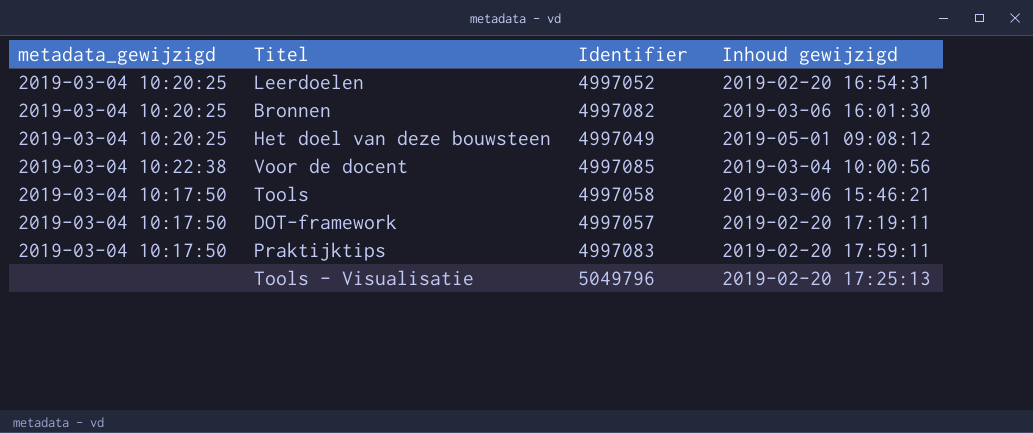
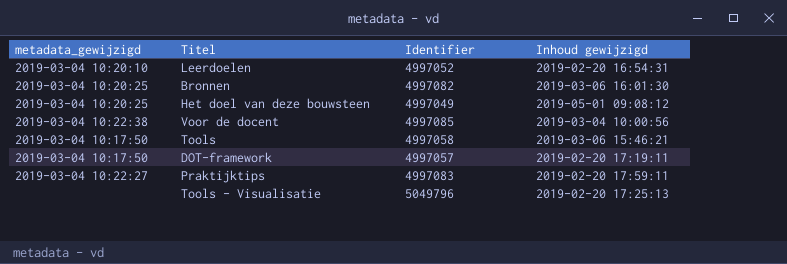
Leerdoelen | metadata_gewijzigd: 2019-03-04 10:20:25 -> 2019-03-04 10:20:10
Praktijktips | metadata_gewijzigd: 2019-03-04 10:17:50 -> 2019-03-04 10:22:27

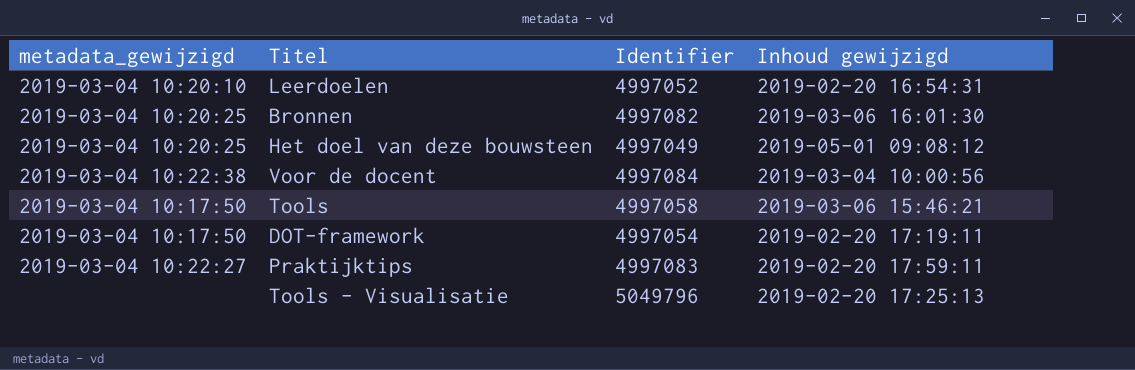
Voor de docent | Identifier: 4997085 -> 4997084
DOT-framework | Identifier: 4997057 -> 4997054

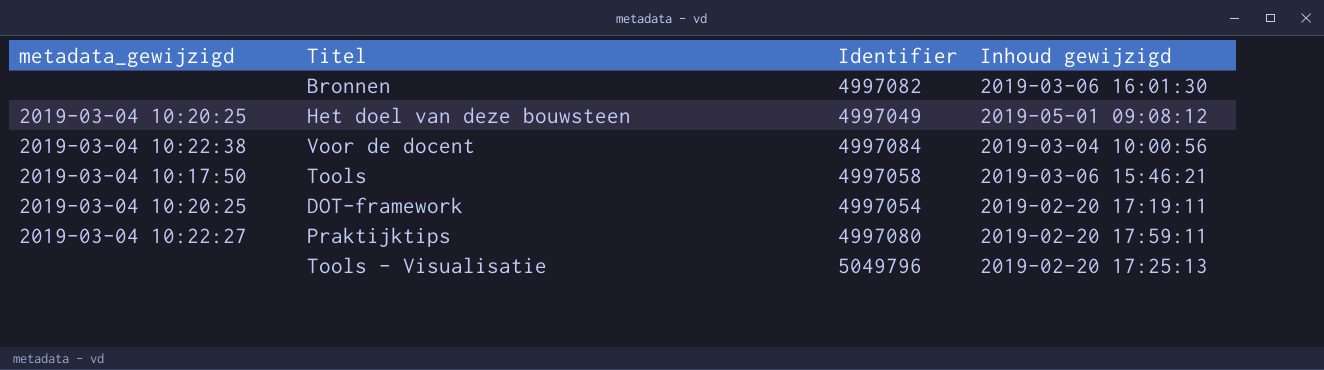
row Leerdoelen: 2019-03-04 10:20:10 | 4997052 | 2019-02-20 16:54:31 -> none
Bronnen | metadata_gewijzigd: 2019-03-04 10:20:25 -> none
DOT-framework | metadata_gewijzigd: 2019-03-04 10:17:50 -> 2019-03-04 10:20:25
Praktijktips | Identifier: 4997083 -> 4997080

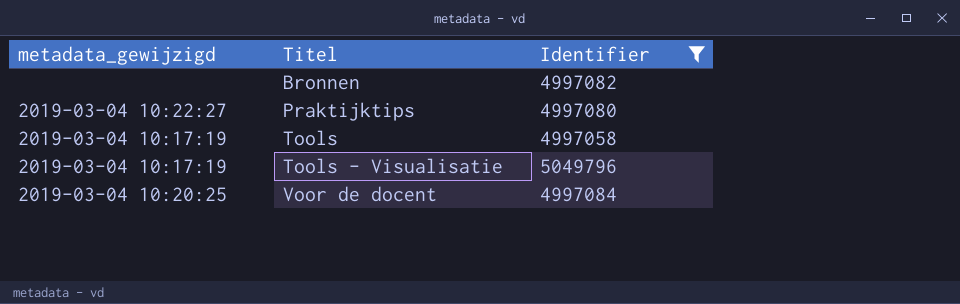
filter: none -> Identifier >= 4997058
row order: none -> Titel ascending
column Inhoud gewijzigd | position: 4 -> none
Tools | metadata_gewijzigd: 2019-03-04 10:17:50 -> 2019-03-04 10:17:19
Tools - Visualisatie | metadata_gewijzigd: none -> 2019-03-04 10:17:19
Voor de docent | metadata_gewijzigd: 2019-03-04 10:22:38 -> 2019-03-04 10:20:25

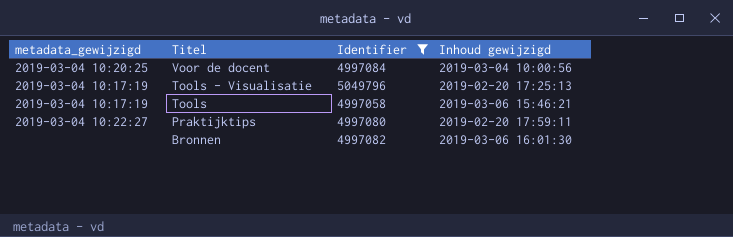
row order: Titel ascending -> Titel descending
column Inhoud gewijzigd | position: none -> 4

